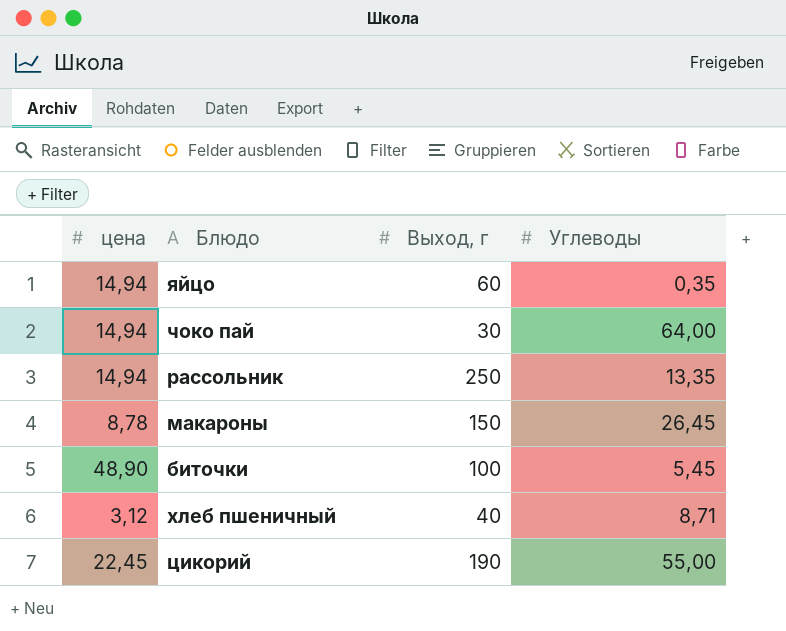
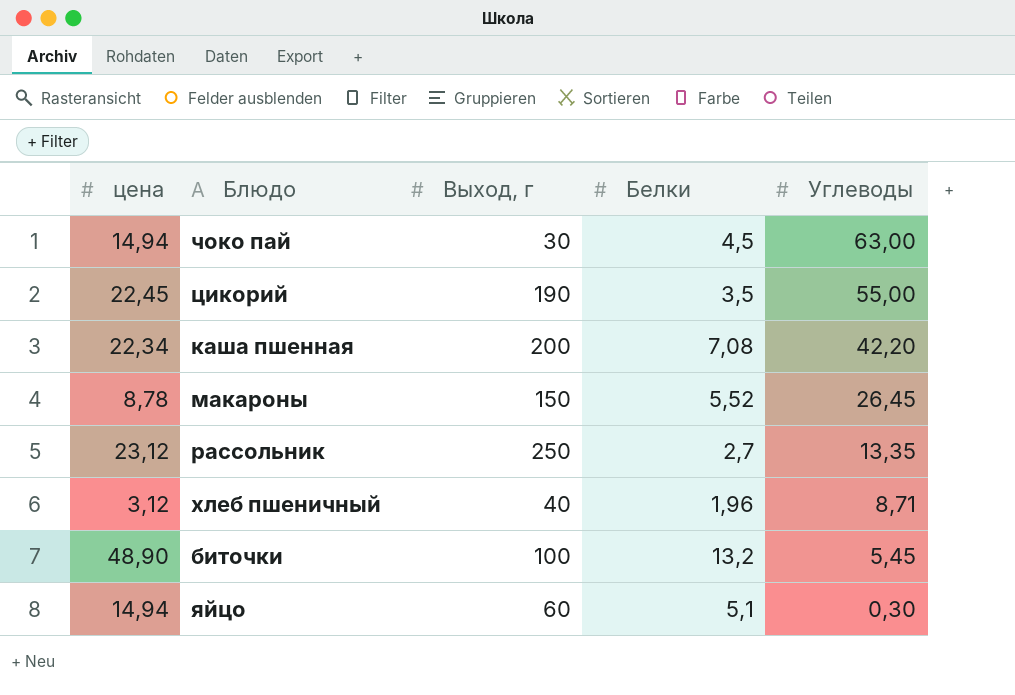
row order: none -> Углеводы descending
column Белки | position: none -> 4
чоко пай | Углеводы: 64,00 -> 63,00
row каша пшенная: none -> 22,34 | 200 | 7,08 | 42,20
рассольник | цена: 14,94 -> 23,12
яйцо | Углеводы: 0,35 -> 0,30

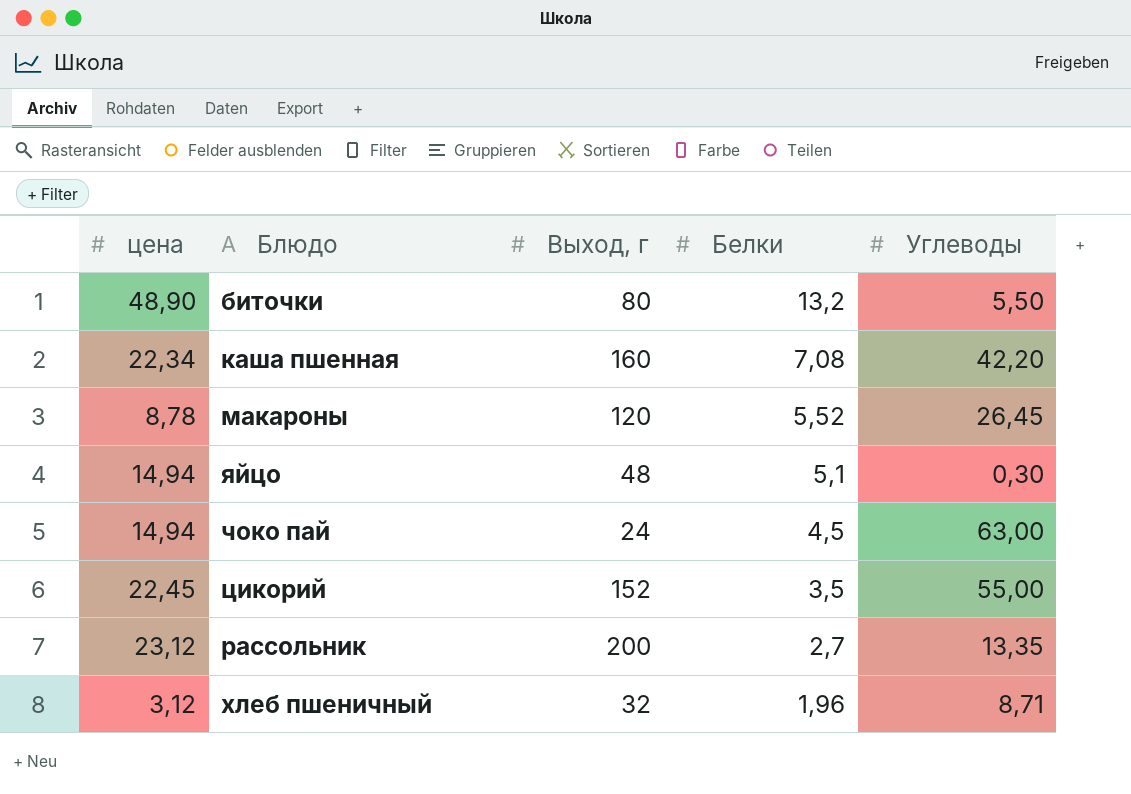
row order: Углеводы descending -> Белки descending
биточки | Выход, г: 100 -> 80
биточки | Углеводы: 5,45 -> 5,50
каша пшенная | Выход, г: 200 -> 160
макароны | Выход, г: 150 -> 120
яйцо | Выход, г: 60 -> 48
чоко пай | Выход, г: 30 -> 24
цикорий | Выход, г: 190 -> 152
рассольник | Выход, г: 250 -> 200
хлеб пшеничный | Выход, г: 40 -> 32

